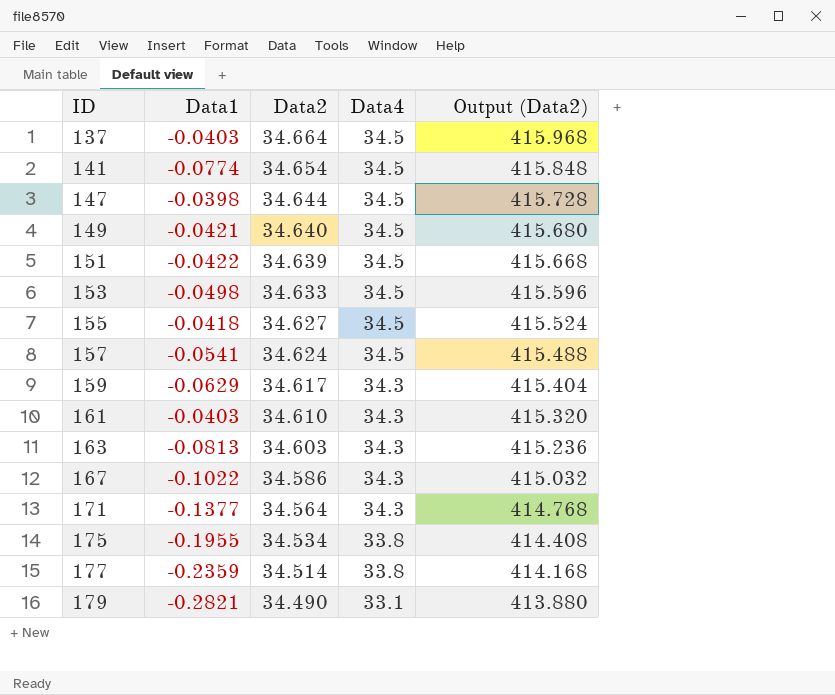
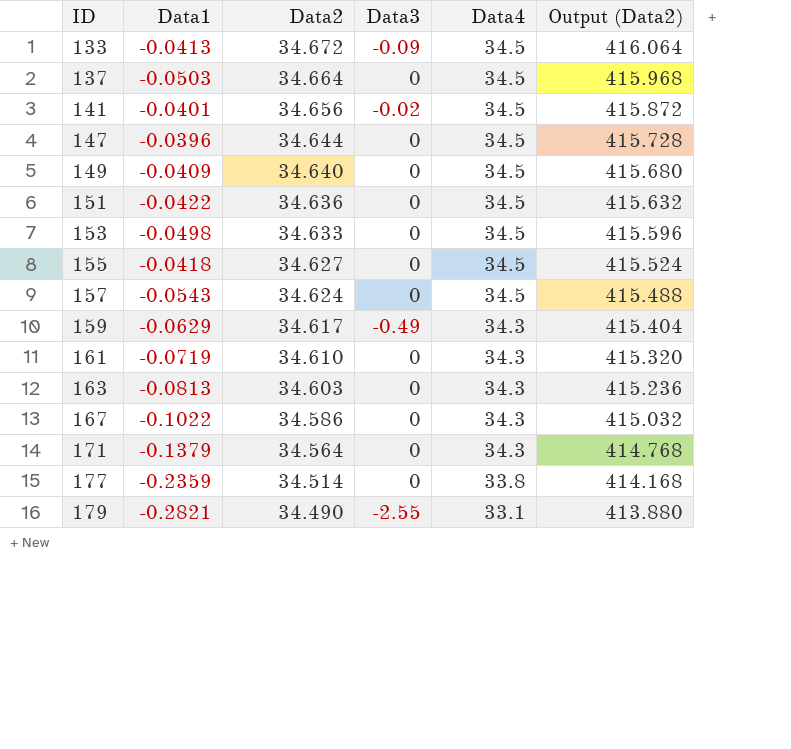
column Data3 | position: none -> 4
row 175: -0.1955 | 34.534 | 33.8 | 414.408 -> none
row 133: none -> -0.0413 | 34.672 | -0.09 | 34.5 | 416.064
137 | Data1: -0.0403 -> -0.0503
141 | Data1: -0.0774 -> -0.0401
141 | Data2: 34.654 -> 34.656
141 | Output (Data2): 415.848 -> 415.872
147 | Data1: -0.0398 -> -0.0396
149 | Data1: -0.0421 -> -0.0409
151 | Data2: 34.639 -> 34.636
151 | Output (Data2): 415.668 -> 415.632
157 | Data1: -0.0541 -> -0.0543
161 | Data1: -0.0403 -> -0.0719
171 | Data1: -0.1377 -> -0.1379

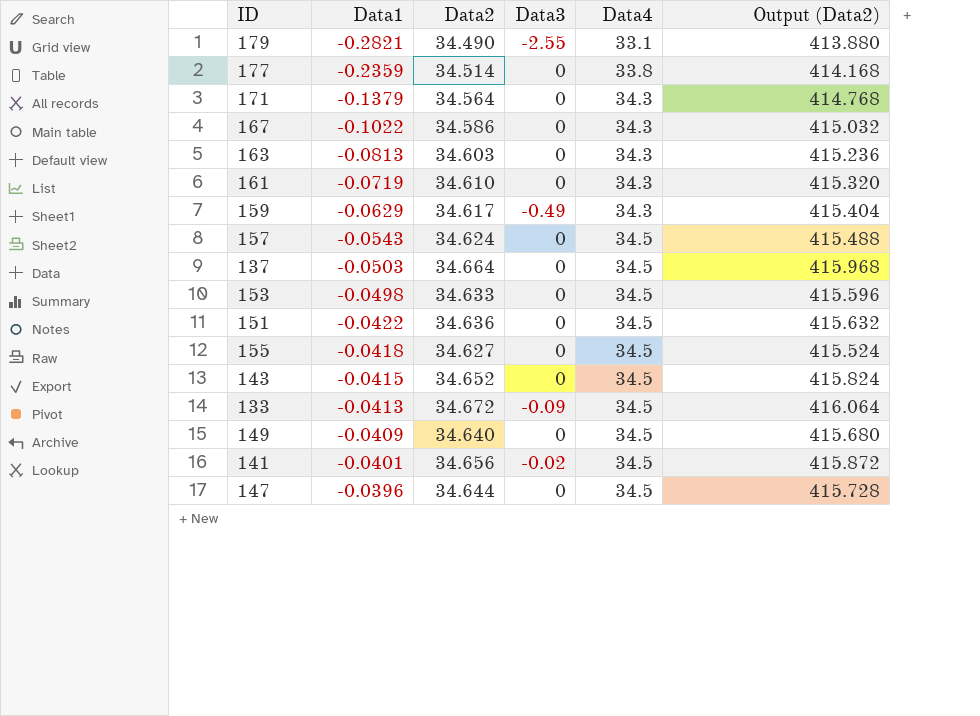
row order: ID ascending -> Data1 ascending
row 143: none -> -0.0415 | 34.652 | 0 | 34.5 | 415.824

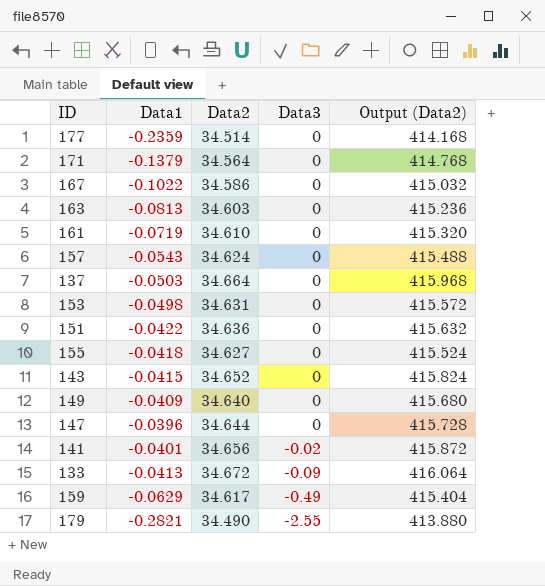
row order: Data1 ascending -> Data3 descending
column Data4 | position: 5 -> none
153 | Data2: 34.633 -> 34.631
153 | Output (Data2): 415.596 -> 415.572

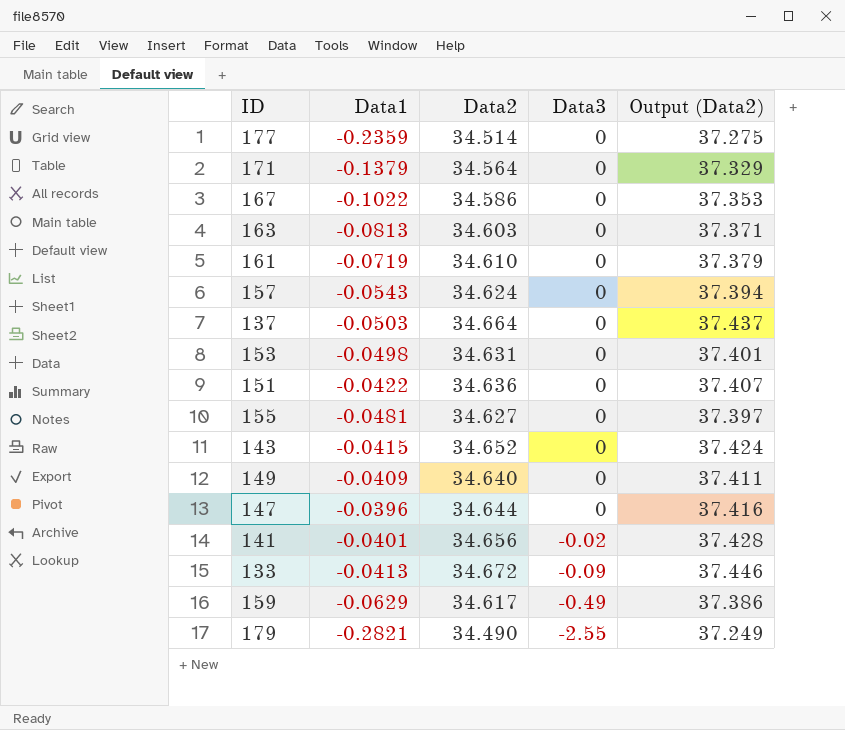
column Output (Data2) | formula: [Data2] * 12 -> [Data2] * 1.08
155 | Data1: -0.0418 -> -0.0481

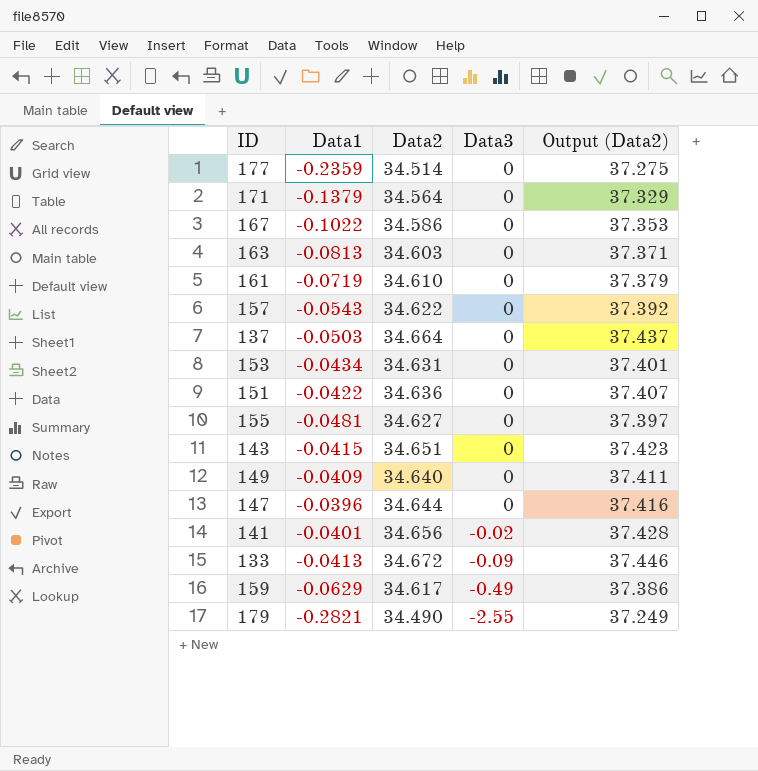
157 | Data2: 34.624 -> 34.622
157 | Output (Data2): 37.394 -> 37.392
153 | Data1: -0.0498 -> -0.0434
143 | Data2: 34.652 -> 34.651
143 | Output (Data2): 37.424 -> 37.423

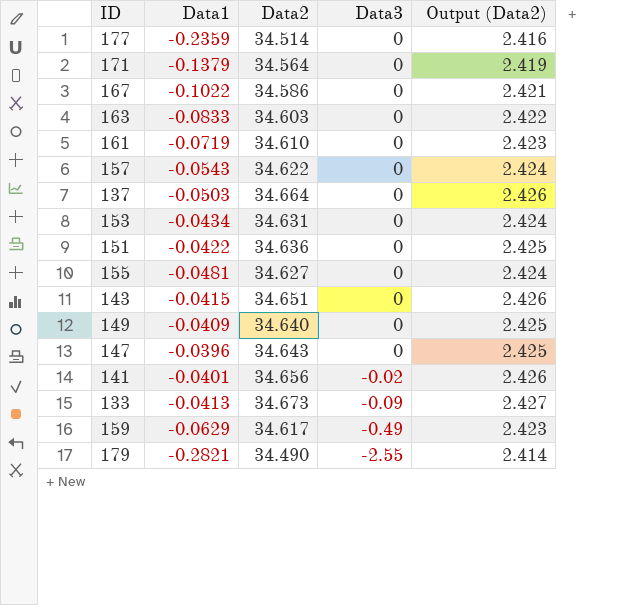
column Output (Data2) | formula: [Data2] * 1.08 -> [Data2] * 0.07
163 | Data1: -0.0813 -> -0.0833
147 | Data2: 34.644 -> 34.643
133 | Data2: 34.672 -> 34.673

